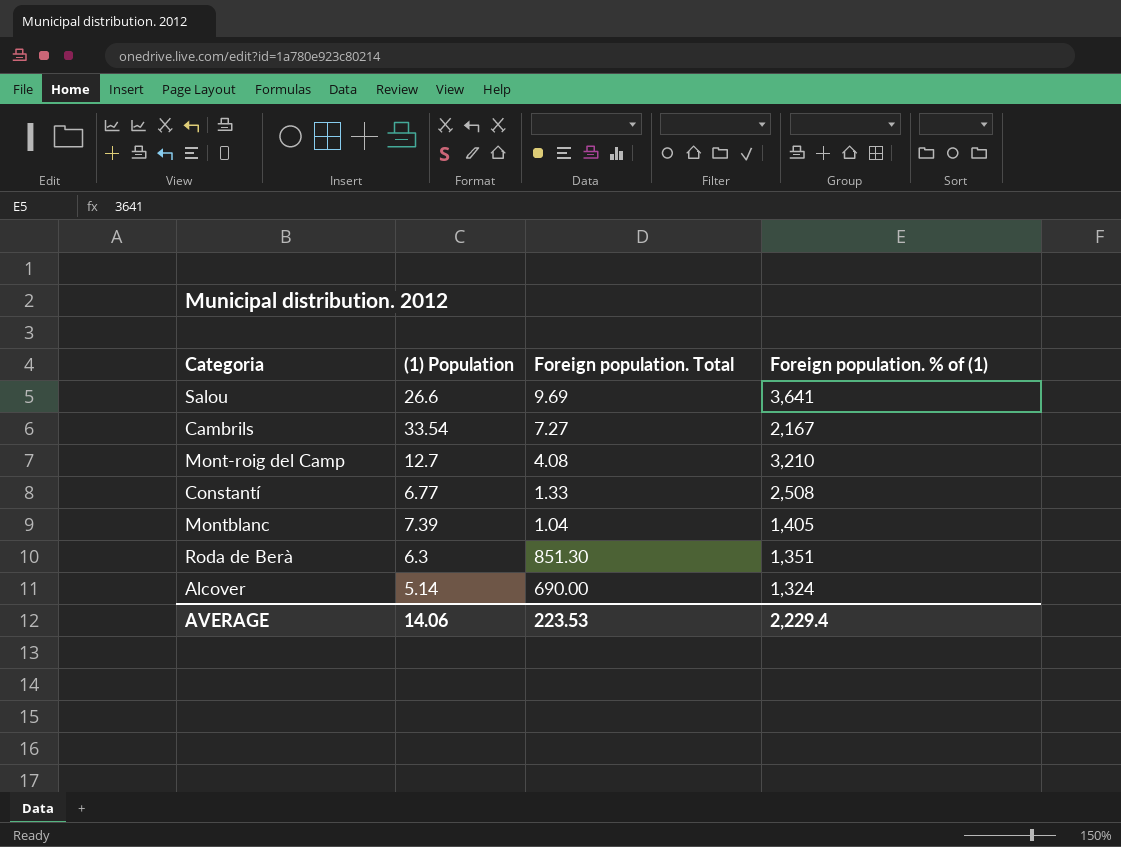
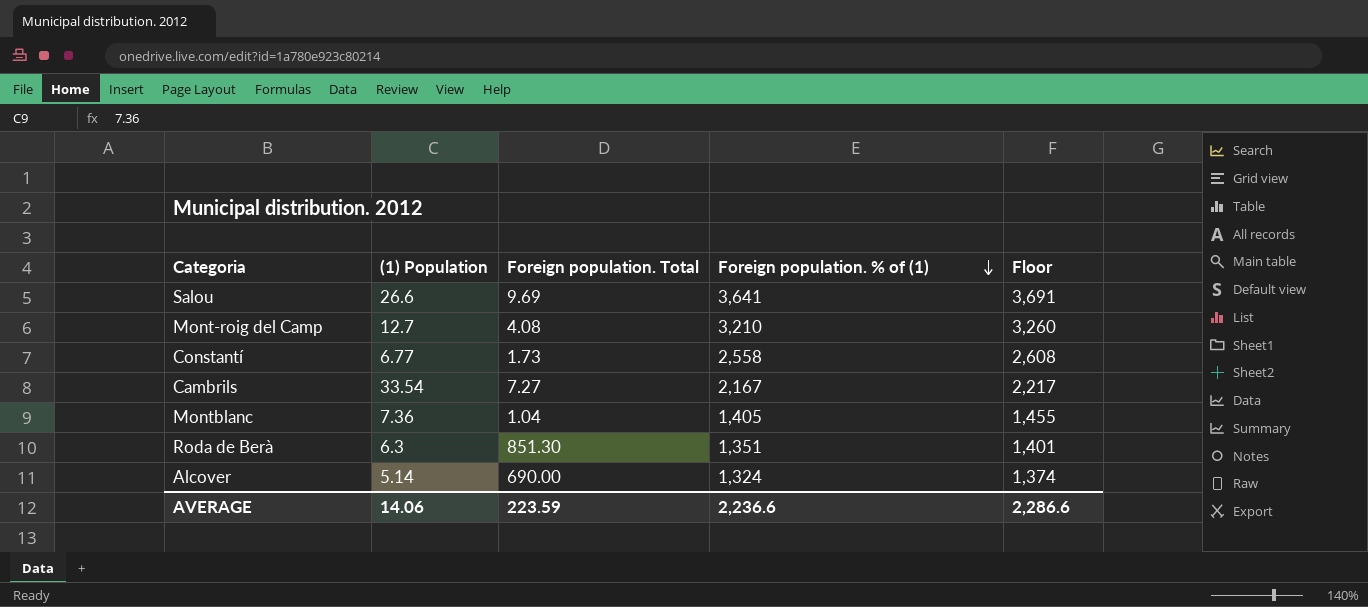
row order: none -> Foreign population. % of (1) descending
column Floor | formula: none -> [Foreign population. % of (1)] + 50
Constantí | Foreign population. Total: 1.33 -> 1.73
Constantí | Foreign population. % of (1): 2,508 -> 2,558
Montblanc | (1) Population: 7.39 -> 7.36
AVERAGE | Foreign population. Total: 223.53 -> 223.59
AVERAGE | Foreign population. % of (1): 2,229.4 -> 2,236.6

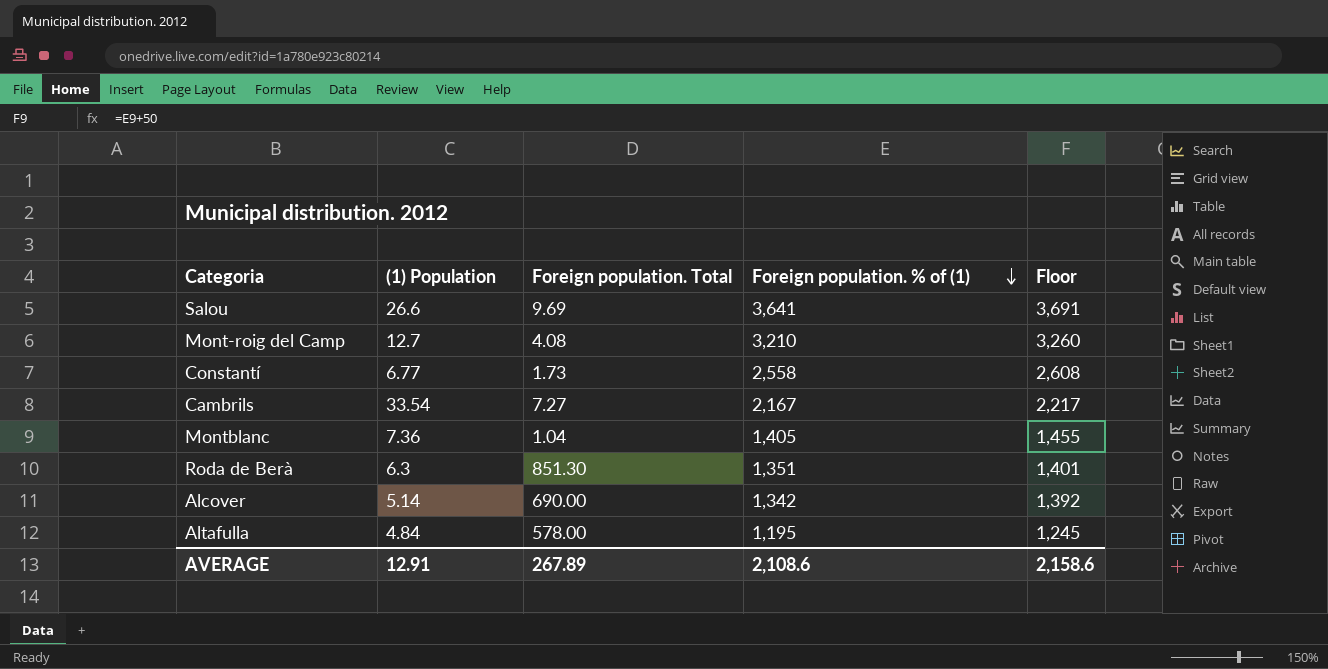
Alcover | Foreign population. % of (1): 1,324 -> 1,342
Alcover | Floor: 1,374 -> 1,392
row Altafulla: none -> 4.84 | 578.00 | 1,195 | 1,245
AVERAGE | (1) Population: 14.06 -> 12.91
AVERAGE | Foreign population. Total: 223.59 -> 267.89
AVERAGE | Foreign population. % of (1): 2,236.6 -> 2,108.6
AVERAGE | Floor: 2,286.6 -> 2,158.6

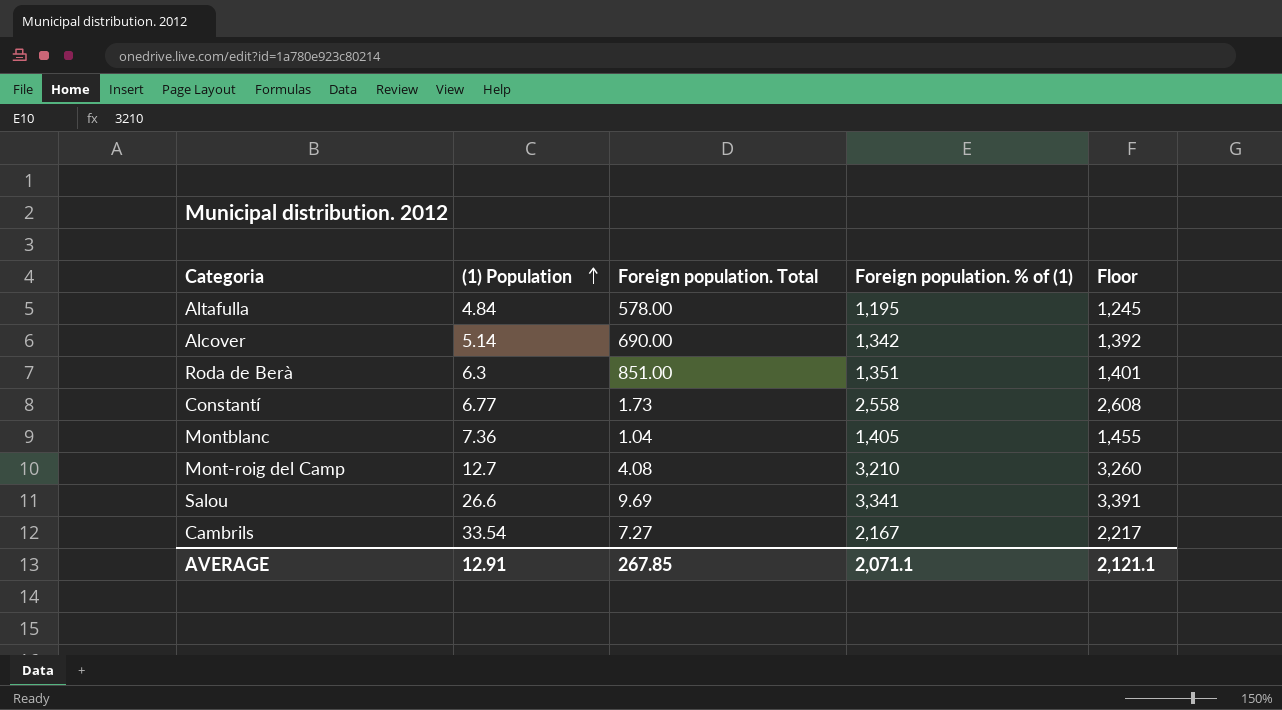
row order: Foreign population. % of (1) descending -> (1) Population ascending
Roda de Berà | Foreign population. Total: 851.30 -> 851.00
Salou | Foreign population. % of (1): 3,641 -> 3,341
Salou | Floor: 3,691 -> 3,391
AVERAGE | Foreign population. Total: 267.89 -> 267.85
AVERAGE | Foreign population. % of (1): 2,108.6 -> 2,071.1
AVERAGE | Floor: 2,158.6 -> 2,121.1

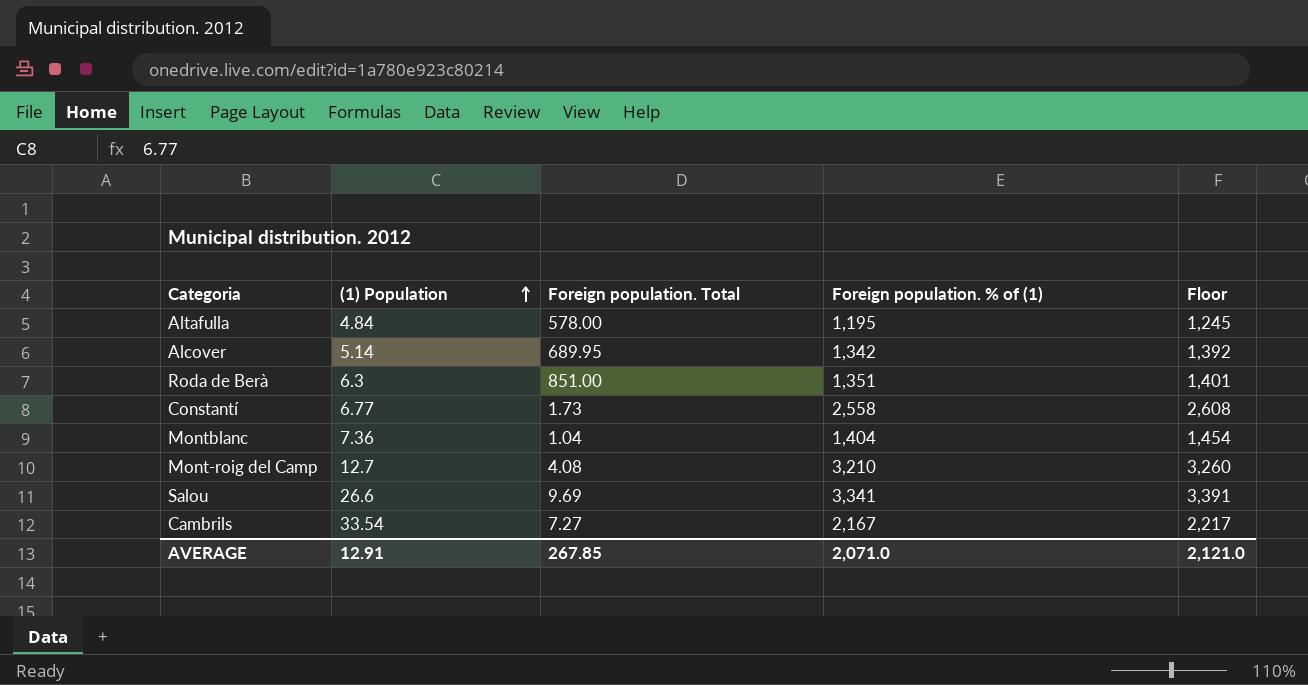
Alcover | Foreign population. Total: 690.00 -> 689.95
Montblanc | Foreign population. % of (1): 1,405 -> 1,404
Montblanc | Floor: 1,455 -> 1,454
AVERAGE | Foreign population. % of (1): 2,071.1 -> 2,071.0
AVERAGE | Floor: 2,121.1 -> 2,121.0

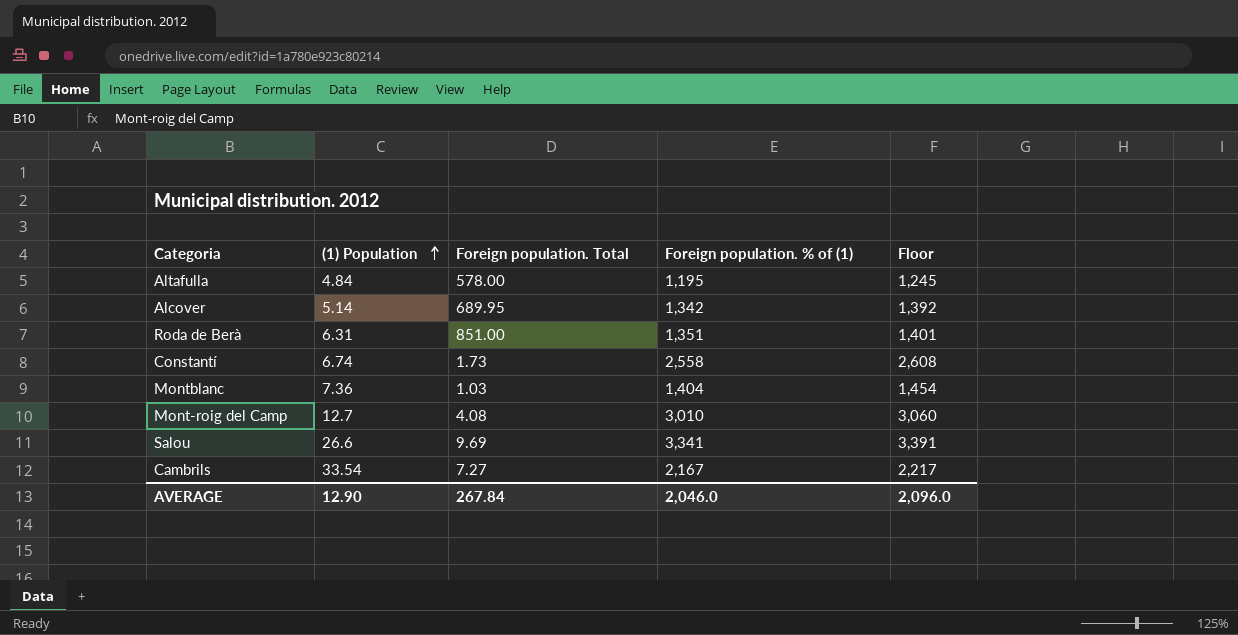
Roda de Berà | (1) Population: 6.3 -> 6.31
Constantí | (1) Population: 6.77 -> 6.74
Montblanc | Foreign population. Total: 1.04 -> 1.03
Mont-roig del Camp | Foreign population. % of (1): 3,210 -> 3,010
Mont-roig del Camp | Floor: 3,260 -> 3,060
AVERAGE | (1) Population: 12.91 -> 12.90
AVERAGE | Foreign population. Total: 267.85 -> 267.84
AVERAGE | Foreign population. % of (1): 2,071.0 -> 2,046.0
AVERAGE | Floor: 2,121.0 -> 2,096.0

